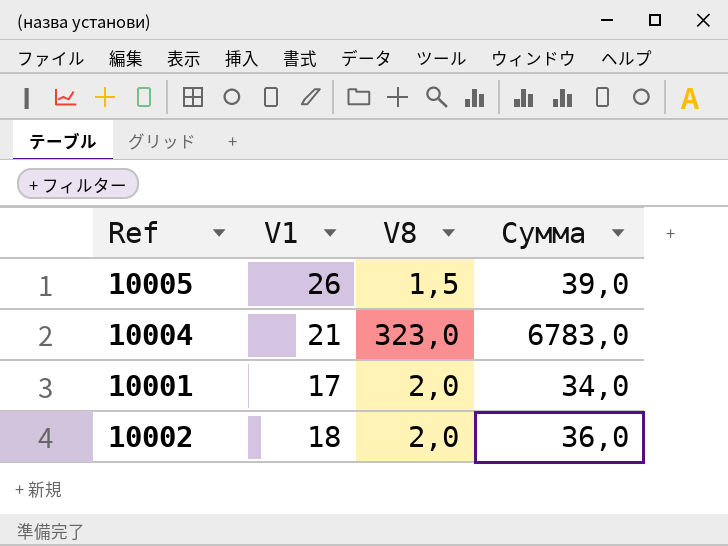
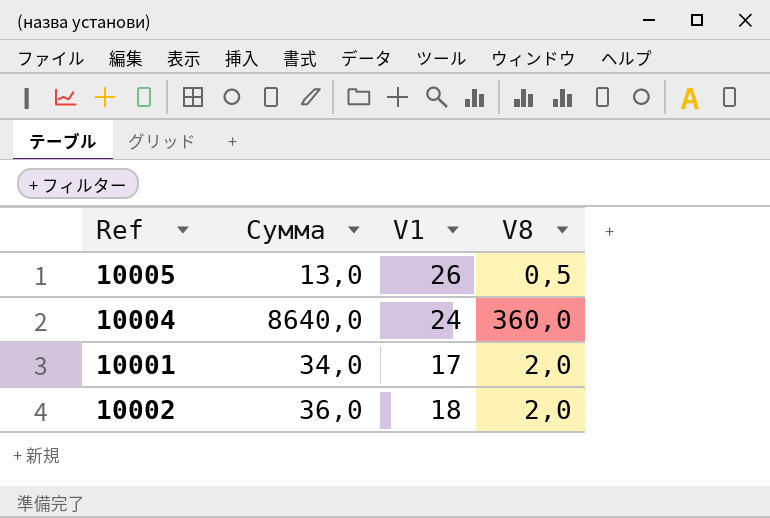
column Сумма | position: 4 -> 2
10005 | Сумма: 39,0 -> 13,0
10005 | V8: 1,5 -> 0,5
10004 | Сумма: 6783,0 -> 8640,0
10004 | V1: 21 -> 24
10004 | V8: 323,0 -> 360,0

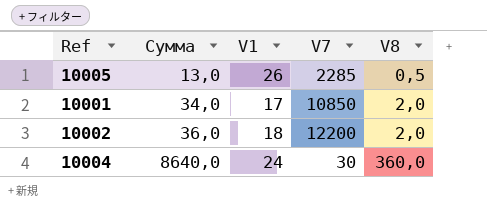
row order: none -> Сумма ascending
column V7 | position: none -> 4

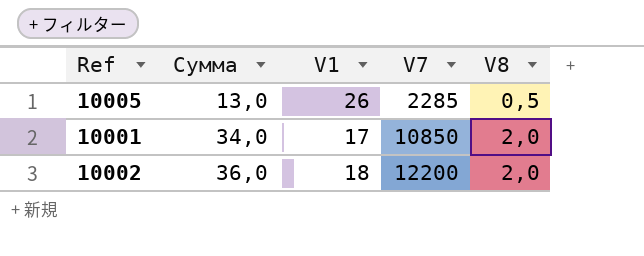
row 10004: 8640,0 | 24 | 30 | 360,0 -> none

